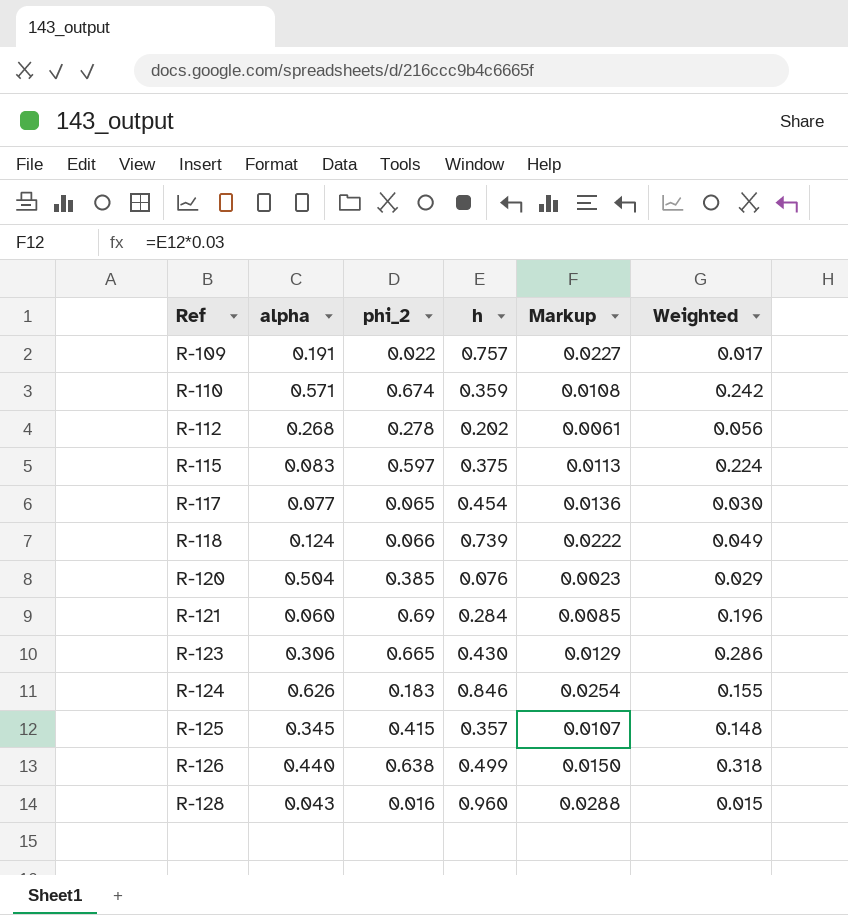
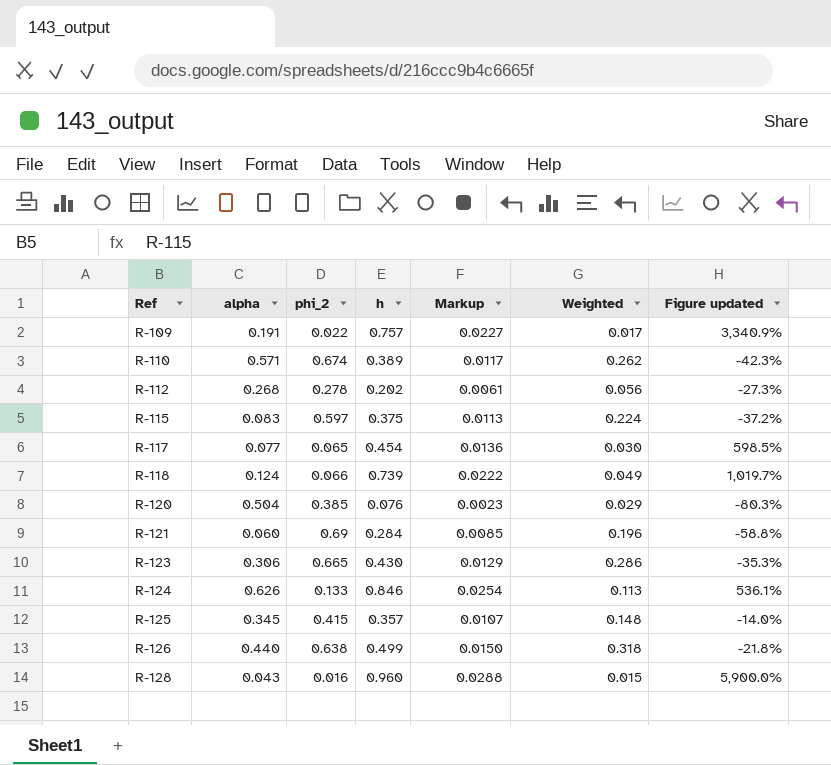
column Figure updated | formula: none -> ([h] - [phi_2]) / [phi_2]
R-110 | h: 0.359 -> 0.389
R-110 | Markup: 0.0108 -> 0.0117
R-110 | Weighted: 0.242 -> 0.262
R-124 | phi_2: 0.183 -> 0.133
R-124 | Weighted: 0.155 -> 0.113

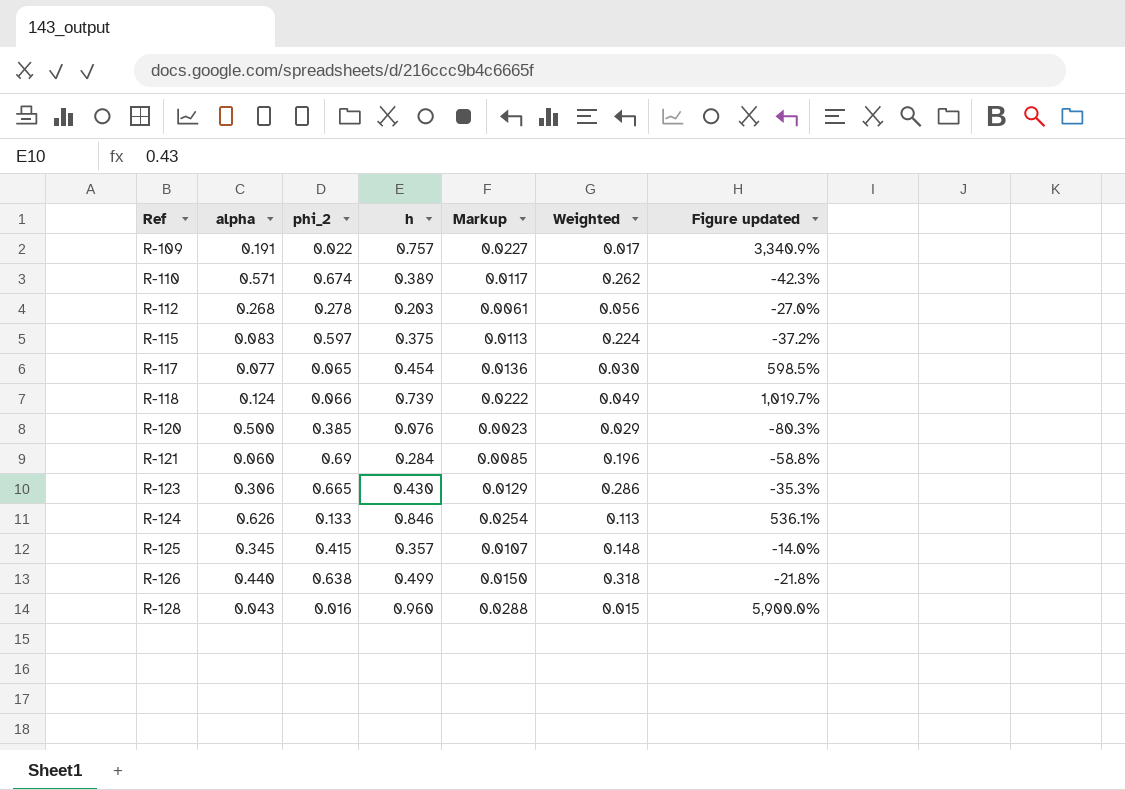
R-112 | h: 0.202 -> 0.203
R-112 | Figure updated: -27.3% -> -27.0%
R-120 | alpha: 0.504 -> 0.500

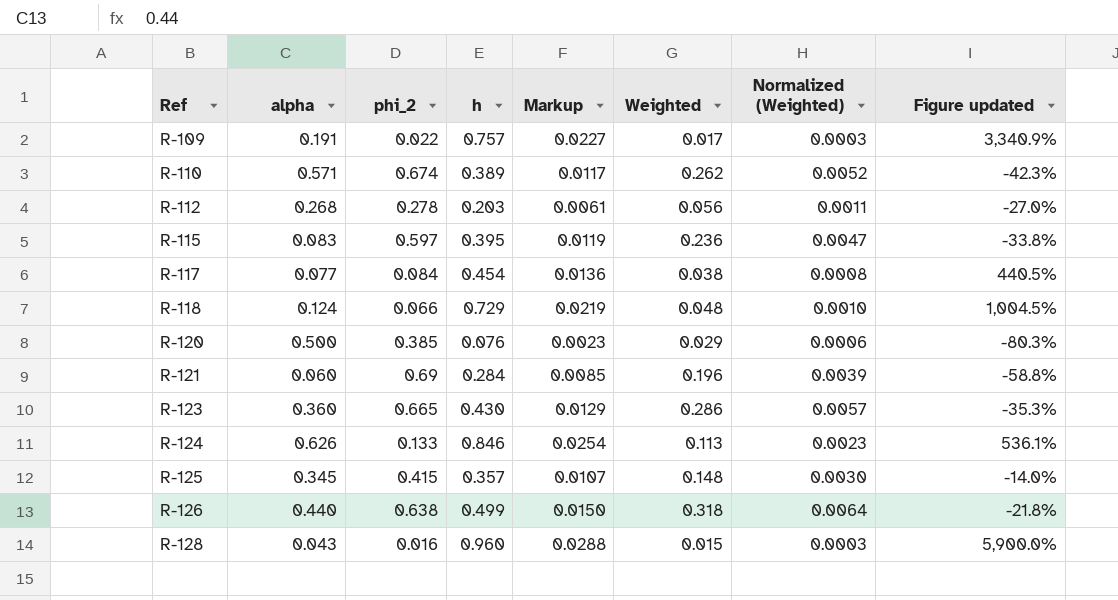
column Normalized (Weighted) | formula: none -> [Weighted] * 0.02
R-115 | h: 0.375 -> 0.395
R-115 | Markup: 0.0113 -> 0.0119
R-115 | Weighted: 0.224 -> 0.236
R-115 | Figure updated: -37.2% -> -33.8%
R-117 | phi_2: 0.065 -> 0.084
R-117 | Weighted: 0.030 -> 0.038
R-117 | Figure updated: 598.5% -> 440.5%
R-118 | h: 0.739 -> 0.729
R-118 | Markup: 0.0222 -> 0.0219
R-118 | Weighted: 0.049 -> 0.048
R-118 | Figure updated: 1,019.7% -> 1,004.5%
R-123 | alpha: 0.306 -> 0.360

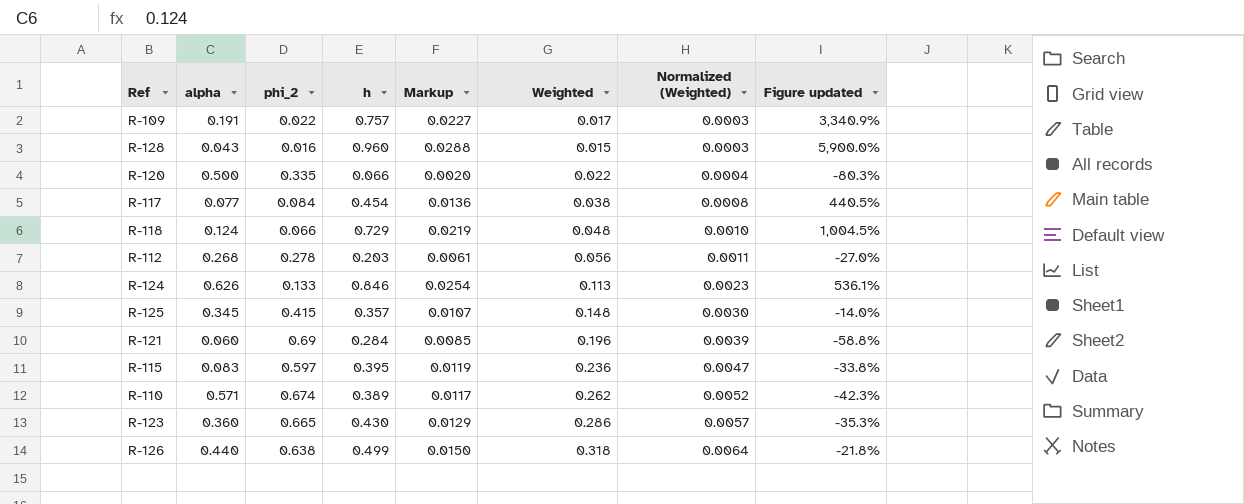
row order: Ref ascending -> Normalized (Weighted) ascending
R-120 | phi_2: 0.385 -> 0.335
R-120 | h: 0.076 -> 0.066
R-120 | Markup: 0.0023 -> 0.0020
R-120 | Weighted: 0.029 -> 0.022
R-120 | Normalized (Weighted): 0.0006 -> 0.0004

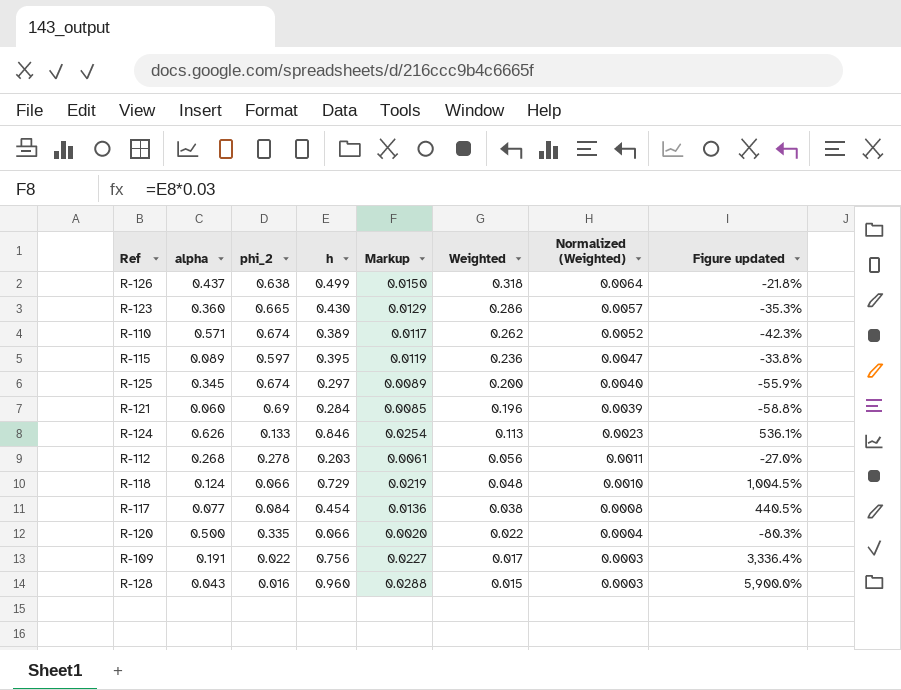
row order: Normalized (Weighted) ascending -> Weighted descending
R-126 | alpha: 0.440 -> 0.437
R-115 | alpha: 0.083 -> 0.089
R-125 | phi_2: 0.415 -> 0.674
R-125 | h: 0.357 -> 0.297
R-125 | Markup: 0.0107 -> 0.0089
R-125 | Weighted: 0.148 -> 0.200
R-125 | Normalized (Weighted): 0.0030 -> 0.0040
R-125 | Figure updated: -14.0% -> -55.9%
R-109 | h: 0.757 -> 0.756
R-109 | Figure updated: 3,340.9% -> 3,336.4%

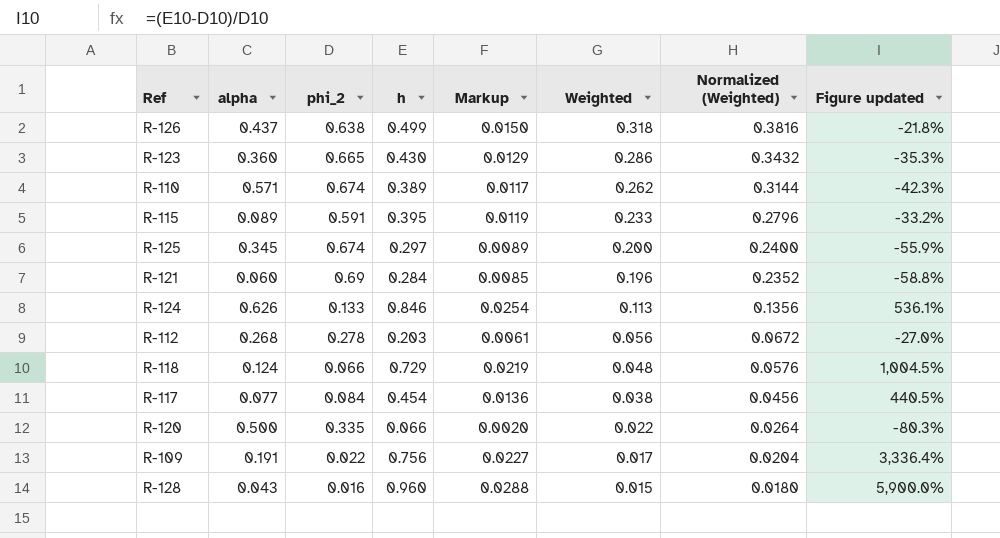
column Normalized (Weighted) | formula: [Weighted] * 0.02 -> [Weighted] * 1.2
R-115 | phi_2: 0.597 -> 0.591
R-115 | Weighted: 0.236 -> 0.233
R-115 | Figure updated: -33.8% -> -33.2%

